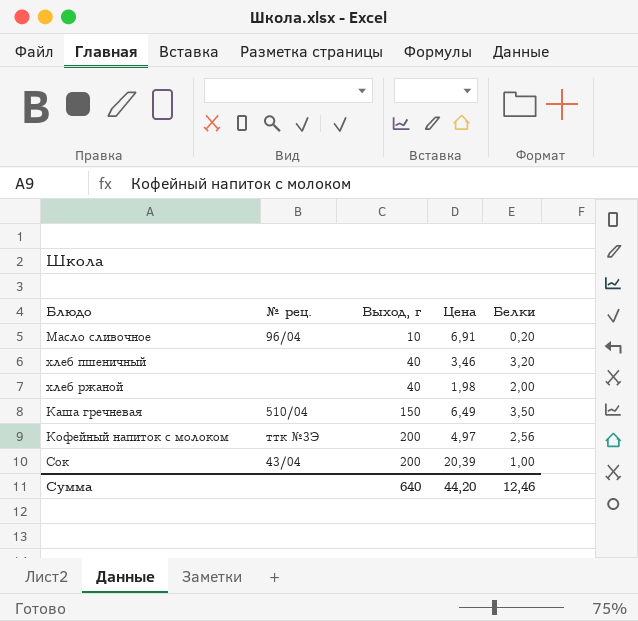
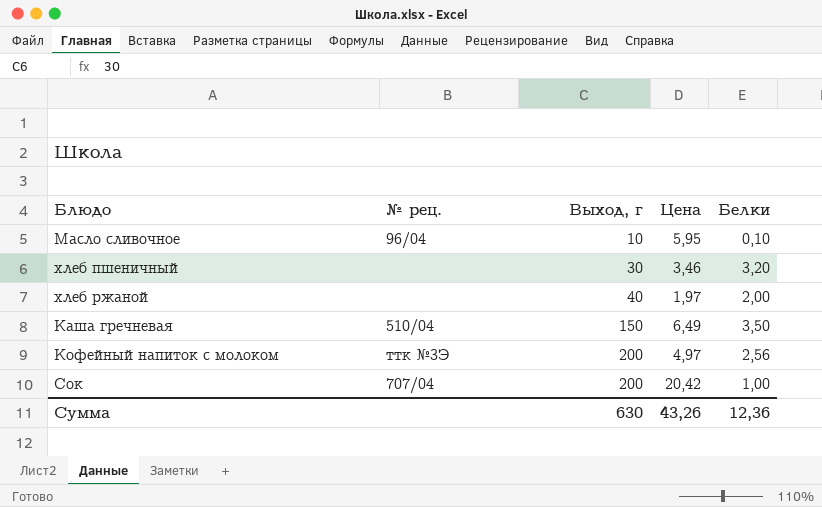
Масло сливочное | Цена: 6,91 -> 5,95
Масло сливочное | Белки: 0,20 -> 0,10
хлеб пшеничный | Выход, г: 40 -> 30
хлеб ржаной | Цена: 1,98 -> 1,97
Сок | № рец.: 43/04 -> 707/04
Сок | Цена: 20,39 -> 20,42
Сумма | Выход, г: 640 -> 630
Сумма | Цена: 44,20 -> 43,26
Сумма | Белки: 12,46 -> 12,36

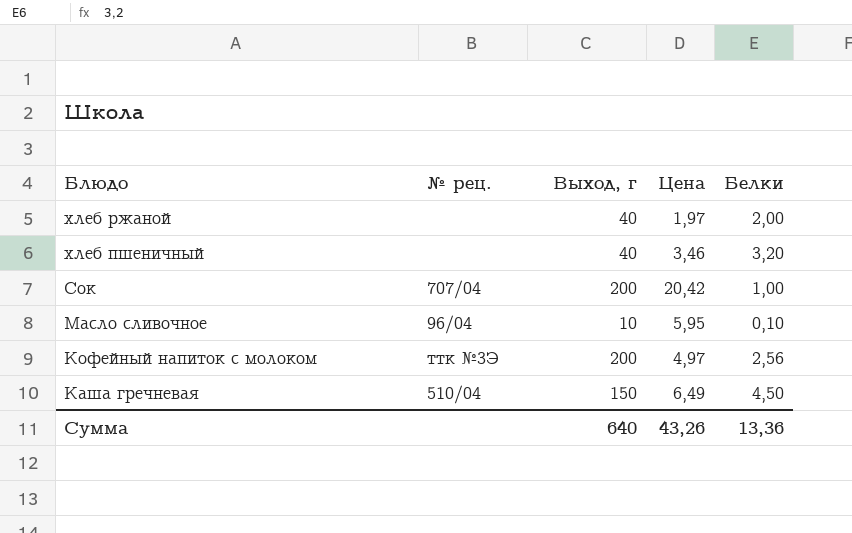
row order: Выход, г ascending -> Блюдо descending
хлеб пшеничный | Выход, г: 30 -> 40
Каша гречневая | Белки: 3,50 -> 4,50
Сумма | Выход, г: 630 -> 640
Сумма | Белки: 12,36 -> 13,36

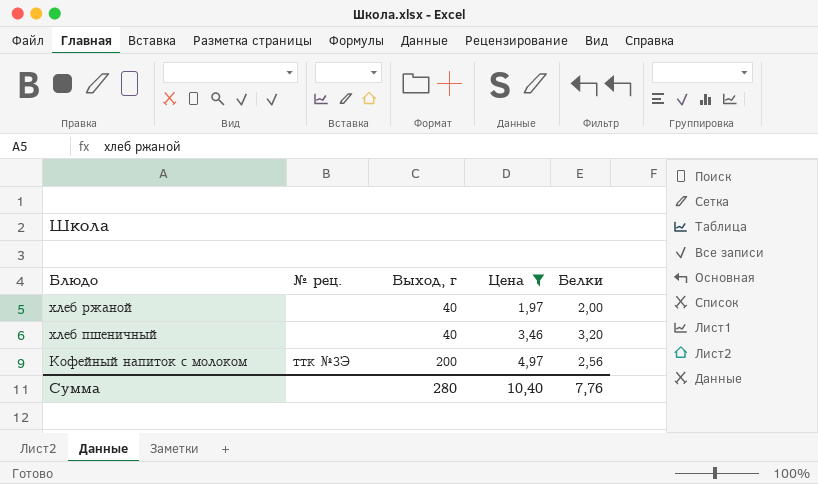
filter: none -> Цена <= 4,97
Сумма | Выход, г: 640 -> 280
Сумма | Цена: 43,26 -> 10,40
Сумма | Белки: 13,36 -> 7,76

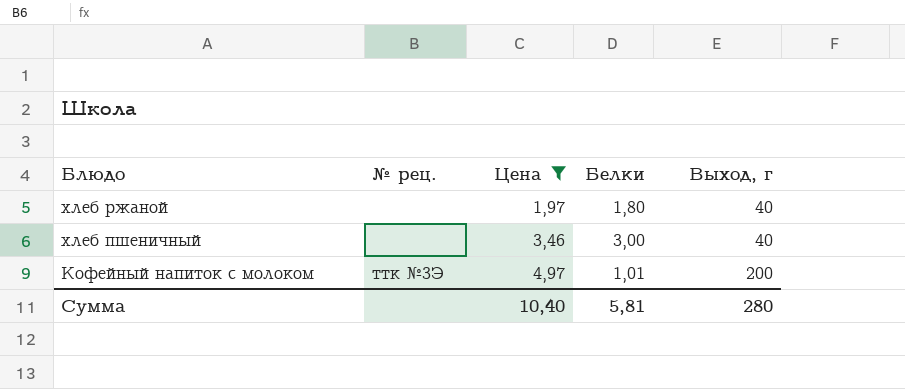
column Выход, г | position: 3 -> 5
хлеб ржаной | Белки: 2,00 -> 1,80
хлеб пшеничный | Белки: 3,20 -> 3,00
Кофейный напиток с молоком | Белки: 2,56 -> 1,01
Сумма | Белки: 7,76 -> 5,81

